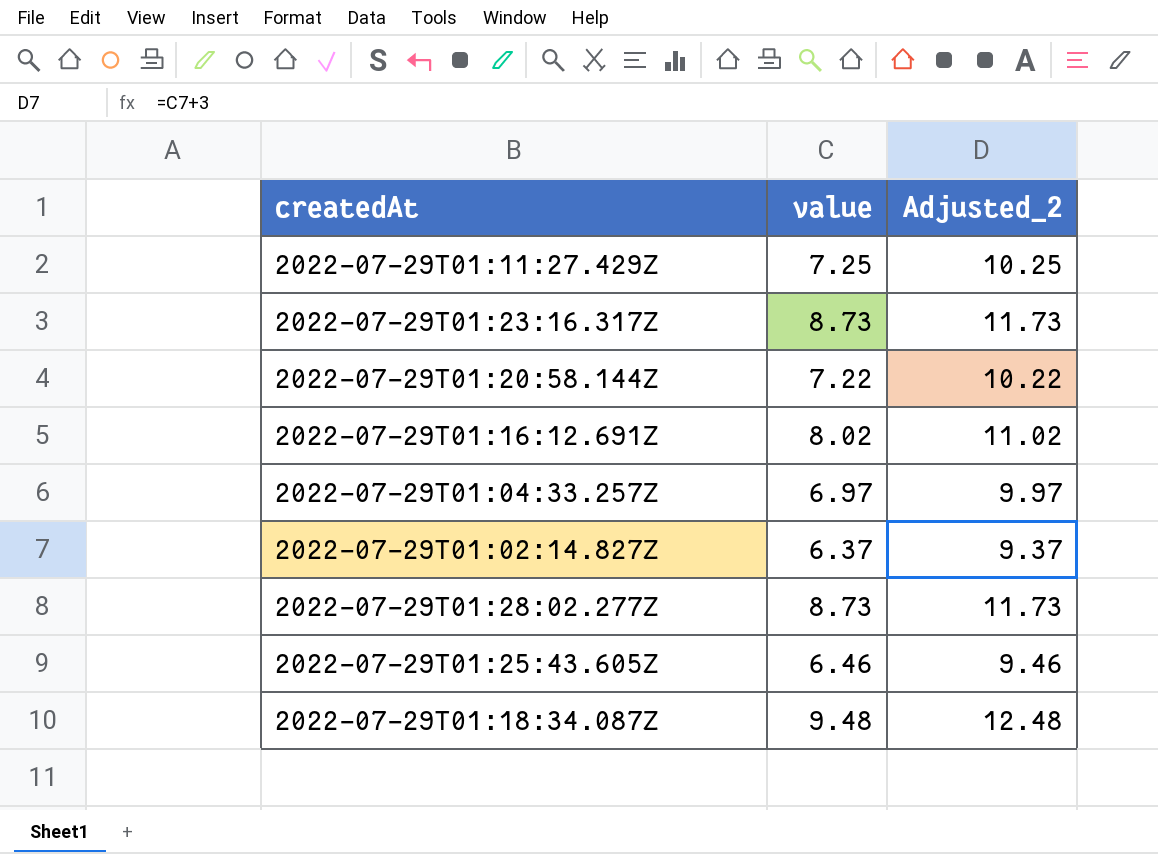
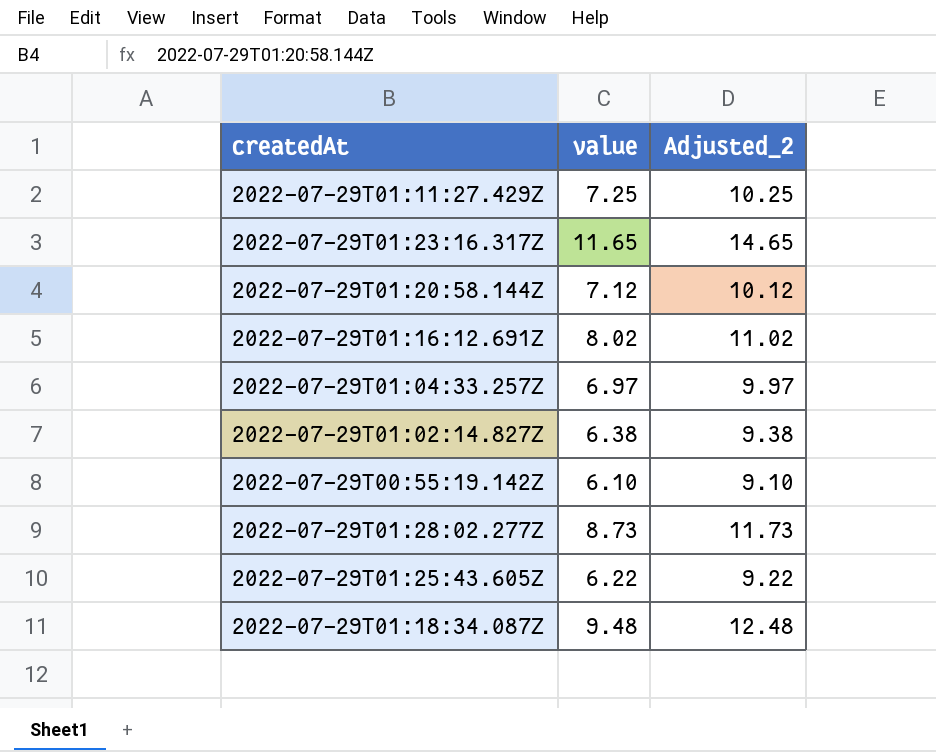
2022-07-29T01:23:16.317Z | value: 8.73 -> 11.65
2022-07-29T01:23:16.317Z | Adjusted_2: 11.73 -> 14.65
2022-07-29T01:20:58.144Z | value: 7.22 -> 7.12
2022-07-29T01:20:58.144Z | Adjusted_2: 10.22 -> 10.12
2022-07-29T01:02:14.827Z | value: 6.37 -> 6.38
2022-07-29T01:02:14.827Z | Adjusted_2: 9.37 -> 9.38
row 2022-07-29T00:55:19.142Z: none -> 6.10 | 9.10
2022-07-29T01:25:43.605Z | value: 6.46 -> 6.22
2022-07-29T01:25:43.605Z | Adjusted_2: 9.46 -> 9.22

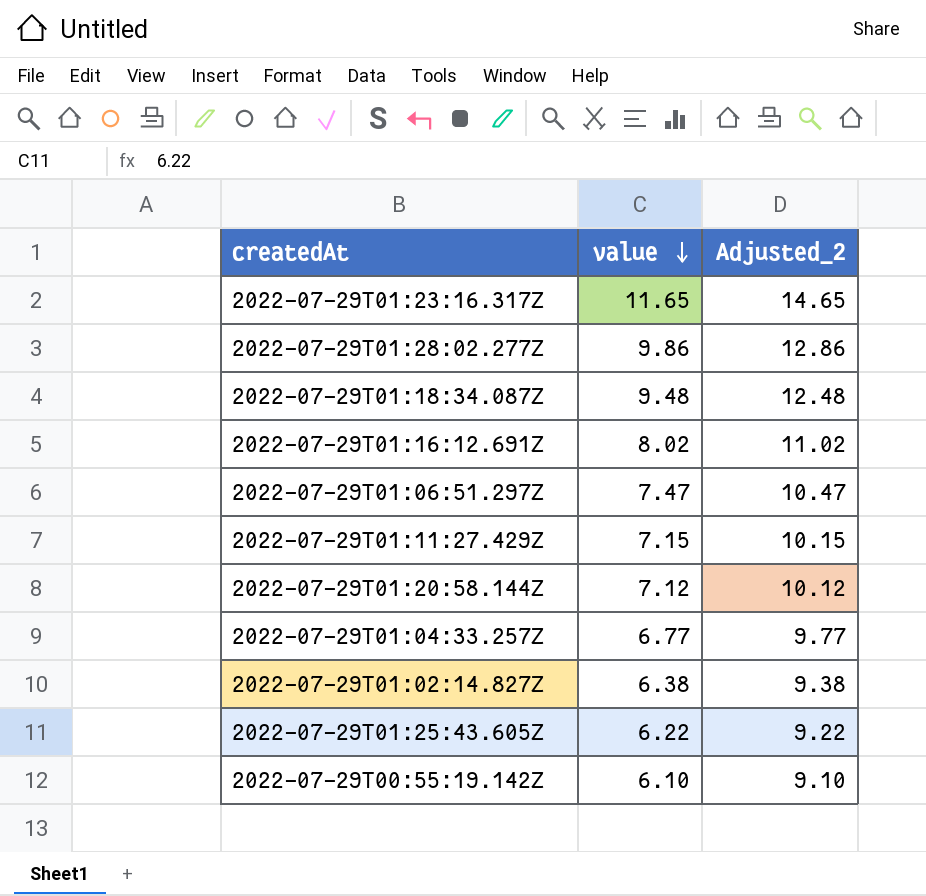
row order: none -> value descending
2022-07-29T01:28:02.277Z | value: 8.73 -> 9.86
2022-07-29T01:28:02.277Z | Adjusted_2: 11.73 -> 12.86
row 2022-07-29T01:06:51.297Z: none -> 7.47 | 10.47
2022-07-29T01:11:27.429Z | value: 7.25 -> 7.15
2022-07-29T01:11:27.429Z | Adjusted_2: 10.25 -> 10.15
2022-07-29T01:04:33.257Z | value: 6.97 -> 6.77
2022-07-29T01:04:33.257Z | Adjusted_2: 9.97 -> 9.77

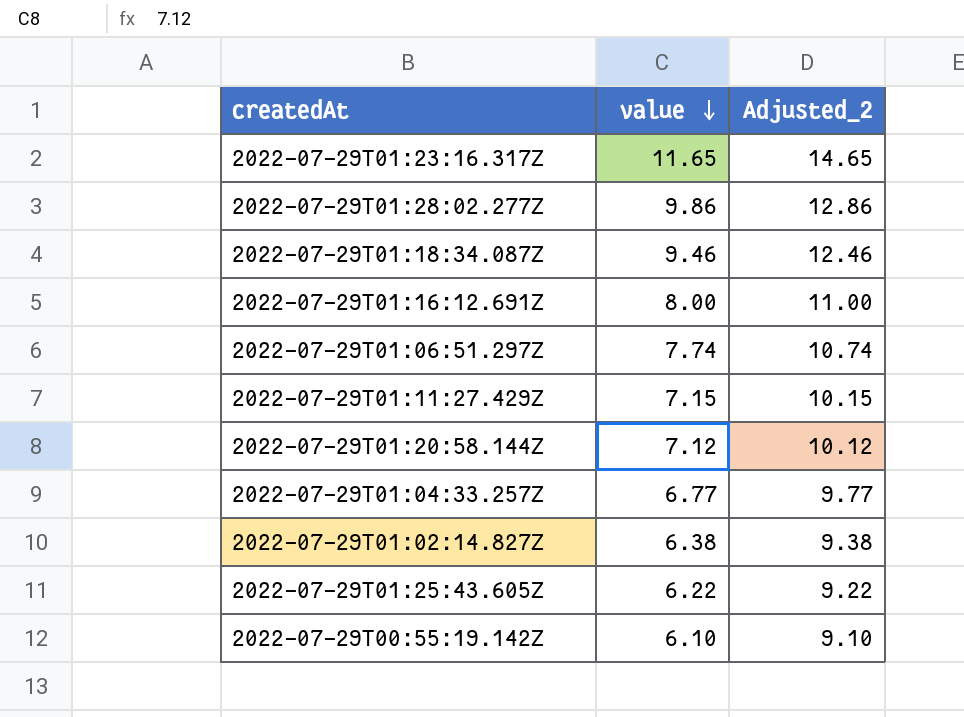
2022-07-29T01:18:34.087Z | value: 9.48 -> 9.46
2022-07-29T01:18:34.087Z | Adjusted_2: 12.48 -> 12.46
2022-07-29T01:16:12.691Z | value: 8.02 -> 8.00
2022-07-29T01:16:12.691Z | Adjusted_2: 11.02 -> 11.00
2022-07-29T01:06:51.297Z | value: 7.47 -> 7.74
2022-07-29T01:06:51.297Z | Adjusted_2: 10.47 -> 10.74

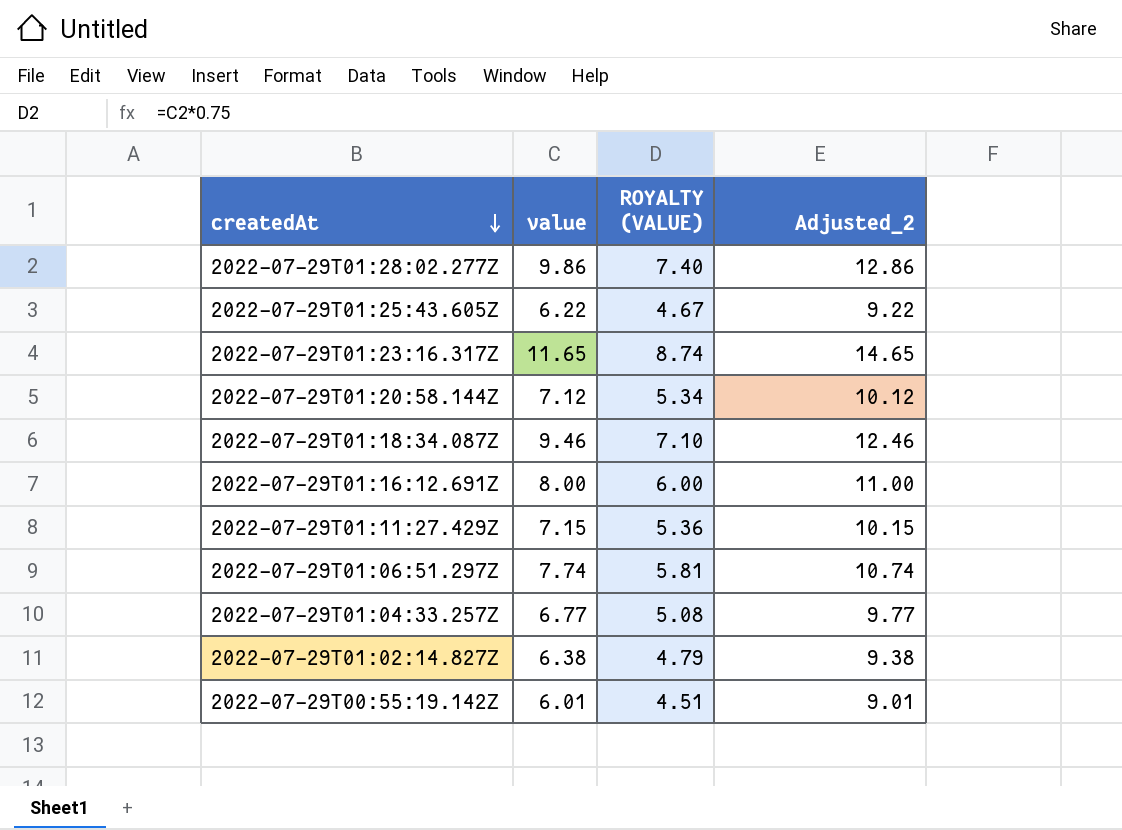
row order: value descending -> createdAt descending
column ROYALTY (VALUE) | formula: none -> [value] * 0.75
2022-07-29T00:55:19.142Z | value: 6.10 -> 6.01
2022-07-29T00:55:19.142Z | Adjusted_2: 9.10 -> 9.01

